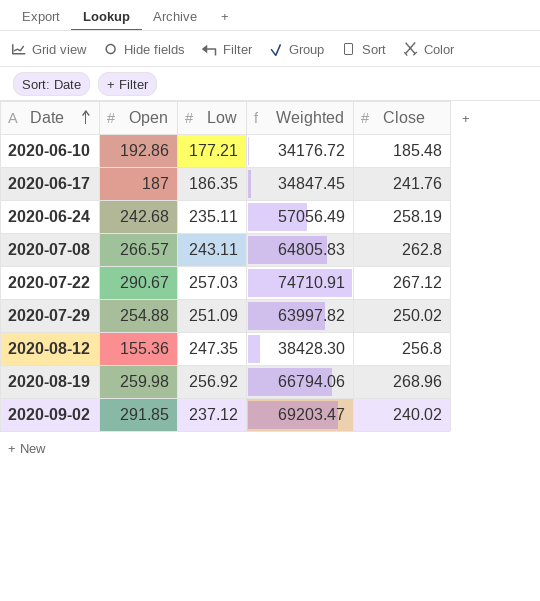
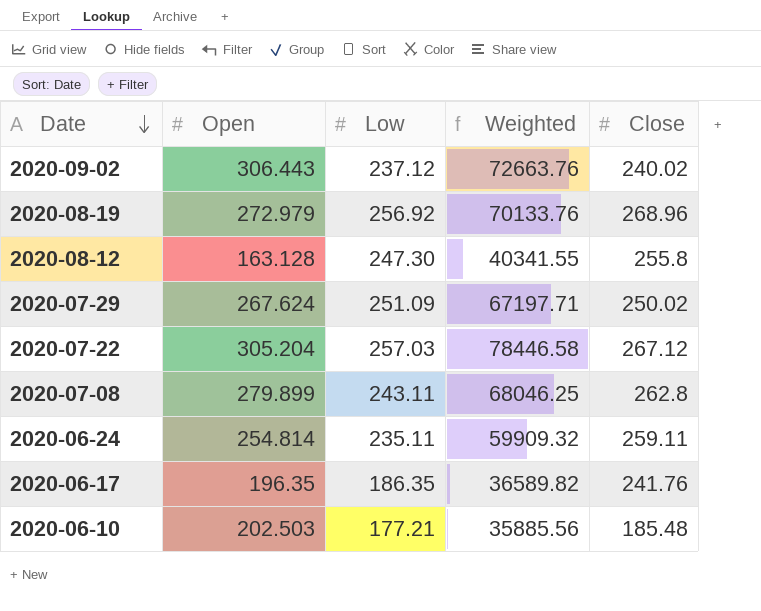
row order: Date ascending -> Date descending
2020-09-02 | Open: 291.85 -> 306.443
2020-09-02 | Weighted: 69203.47 -> 72663.76
2020-08-19 | Open: 259.98 -> 272.979
2020-08-19 | Weighted: 66794.06 -> 70133.76
2020-08-12 | Open: 155.36 -> 163.128
2020-08-12 | Low: 247.35 -> 247.30
2020-08-12 | Weighted: 38428.30 -> 40341.55
2020-08-12 | Close: 256.8 -> 255.8
2020-07-29 | Open: 254.88 -> 267.624
2020-07-29 | Weighted: 63997.82 -> 67197.71
2020-07-22 | Open: 290.67 -> 305.204
2020-07-22 | Weighted: 74710.91 -> 78446.58
2020-07-08 | Open: 266.57 -> 279.899
2020-07-08 | Weighted: 64805.83 -> 68046.25
2020-06-24 | Open: 242.68 -> 254.814
2020-06-24 | Weighted: 57056.49 -> 59909.32
2020-06-24 | Close: 258.19 -> 259.11
2020-06-17 | Open: 187 -> 196.35
2020-06-17 | Weighted: 34847.45 -> 36589.82
2020-06-10 | Open: 192.86 -> 202.503
2020-06-10 | Weighted: 34176.72 -> 35885.56

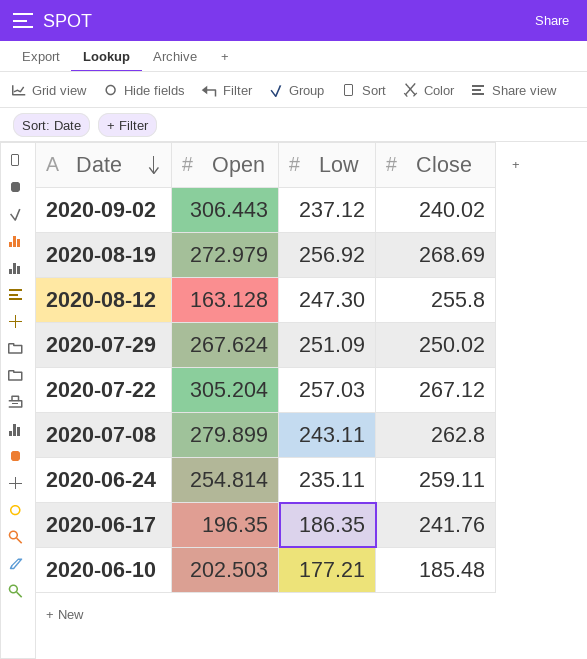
column Weighted | formula: [Open] * [Low] -> none
2020-08-19 | Close: 268.96 -> 268.69

